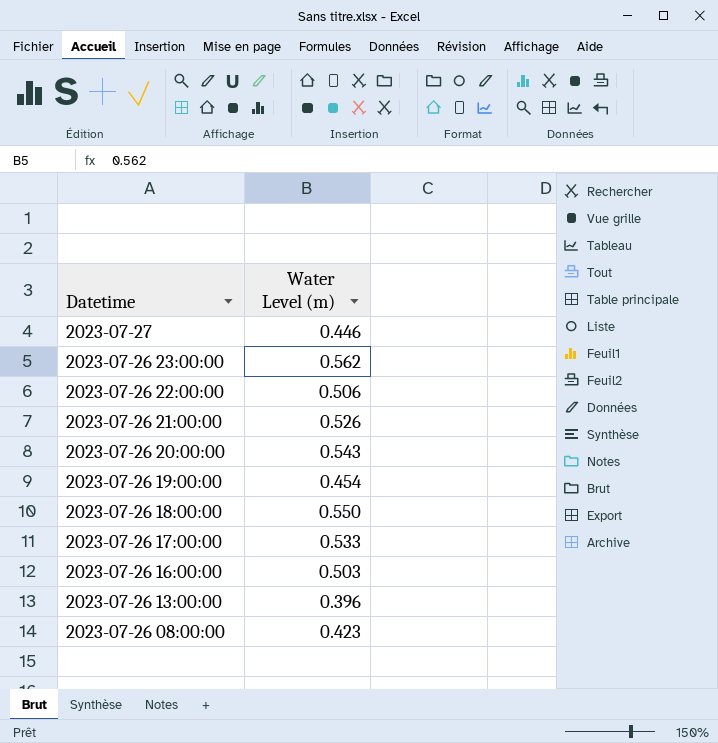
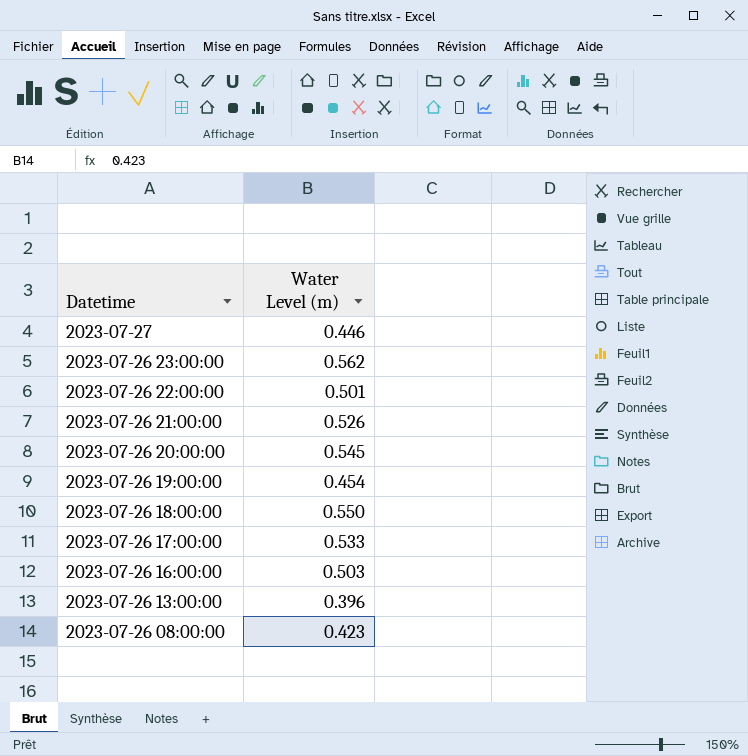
2023-07-26 22:00:00 | Water Level (m): 0.506 -> 0.501
2023-07-26 20:00:00 | Water Level (m): 0.543 -> 0.545

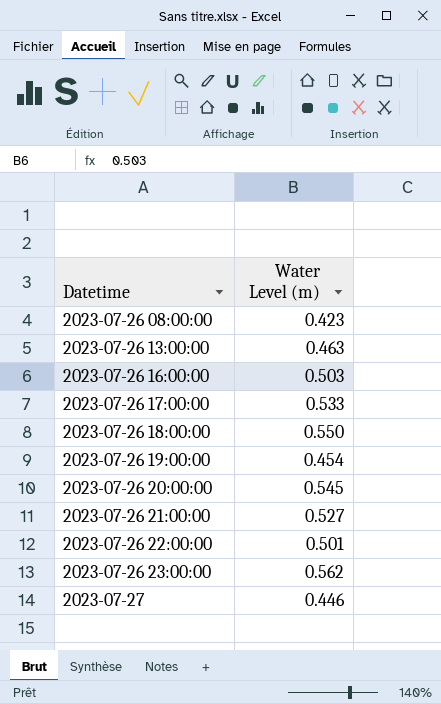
row order: Datetime descending -> Datetime ascending
2023-07-26 13:00:00 | Water Level (m): 0.396 -> 0.463
2023-07-26 21:00:00 | Water Level (m): 0.526 -> 0.527

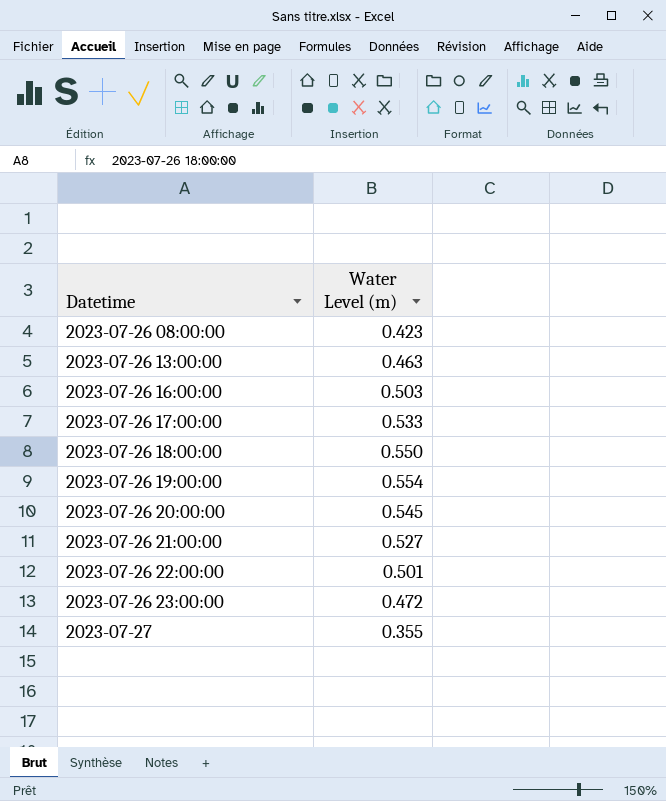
2023-07-26 19:00:00 | Water Level (m): 0.454 -> 0.554
2023-07-26 23:00:00 | Water Level (m): 0.562 -> 0.472
2023-07-27 | Water Level (m): 0.446 -> 0.355

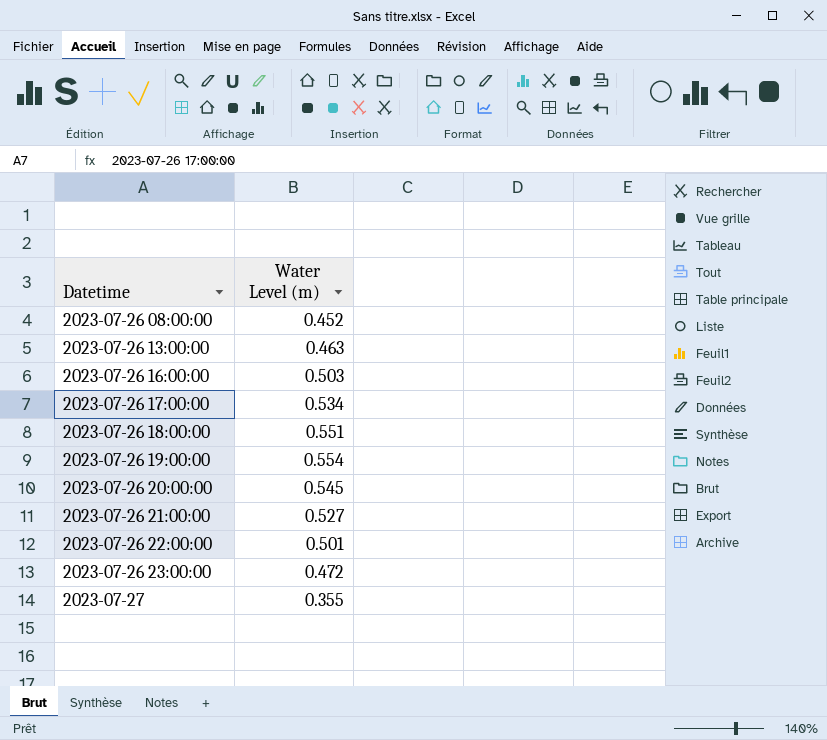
2023-07-26 08:00:00 | Water Level (m): 0.423 -> 0.452
2023-07-26 17:00:00 | Water Level (m): 0.533 -> 0.534
2023-07-26 18:00:00 | Water Level (m): 0.550 -> 0.551

